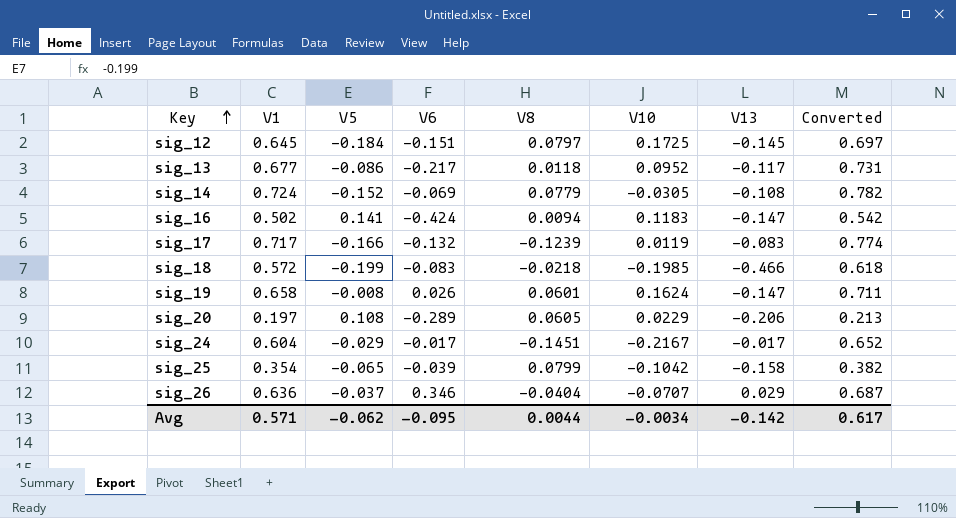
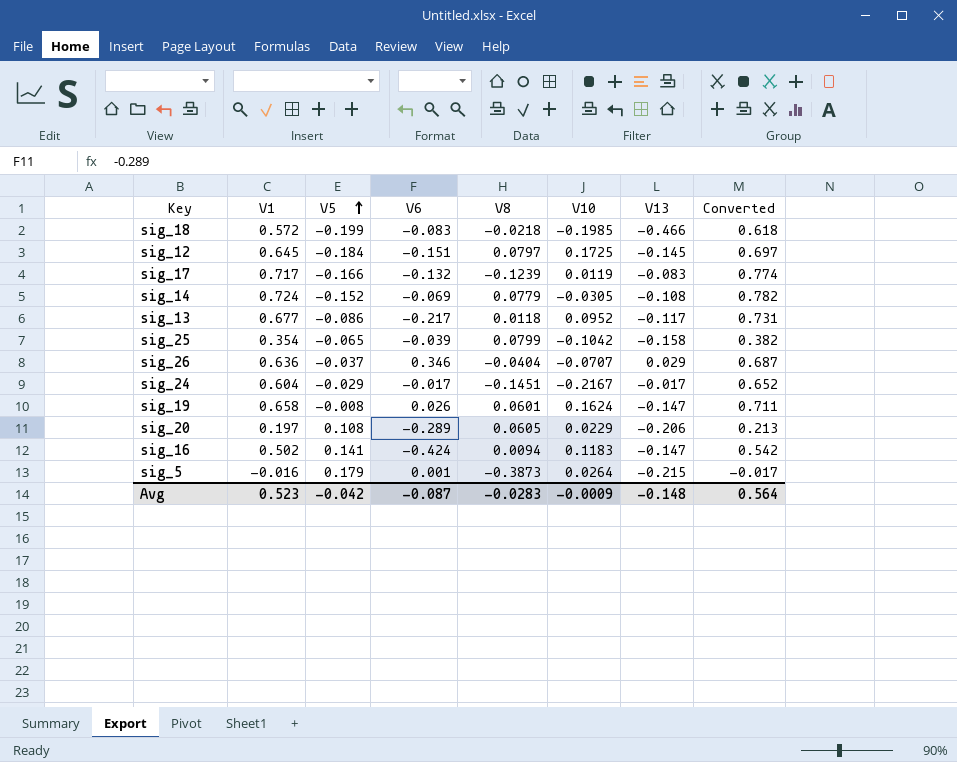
row order: Key ascending -> V5 ascending
row sig_5: none -> -0.016 | 0.179 | 0.001 | -0.3873 | 0.0264 | -0.215 | -0.017
Avg | V1: 0.571 -> 0.523
Avg | V5: -0.062 -> -0.042
Avg | V6: -0.095 -> -0.087
Avg | V8: 0.0044 -> -0.0283
Avg | V10: -0.0034 -> -0.0009
Avg | V13: -0.142 -> -0.148
Avg | Converted: 0.617 -> 0.564

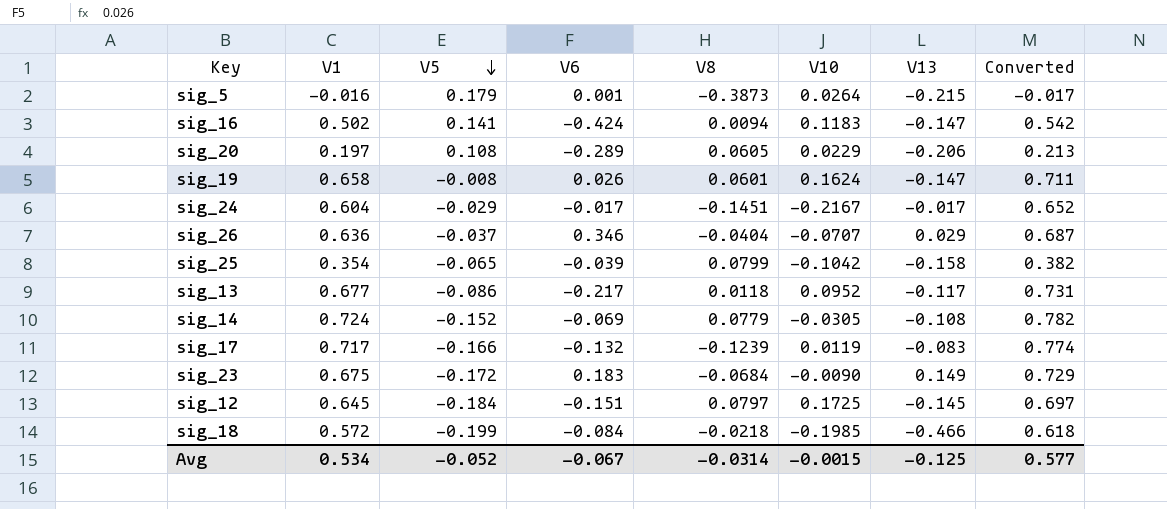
row order: V5 ascending -> V5 descending
row sig_23: none -> 0.675 | -0.172 | 0.183 | -0.0684 | -0.0090 | 0.149 | 0.729
sig_18 | V6: -0.083 -> -0.084
Avg | V1: 0.523 -> 0.534
Avg | V5: -0.042 -> -0.052
Avg | V6: -0.087 -> -0.067
Avg | V8: -0.0283 -> -0.0314
Avg | V10: -0.0009 -> -0.0015
Avg | V13: -0.148 -> -0.125
Avg | Converted: 0.564 -> 0.577

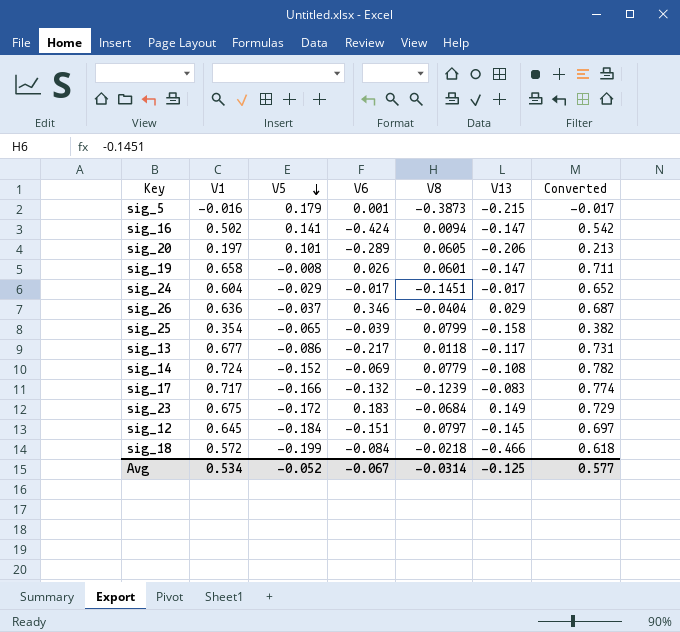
column V10 | position: 6 -> none
sig_20 | V5: 0.108 -> 0.101

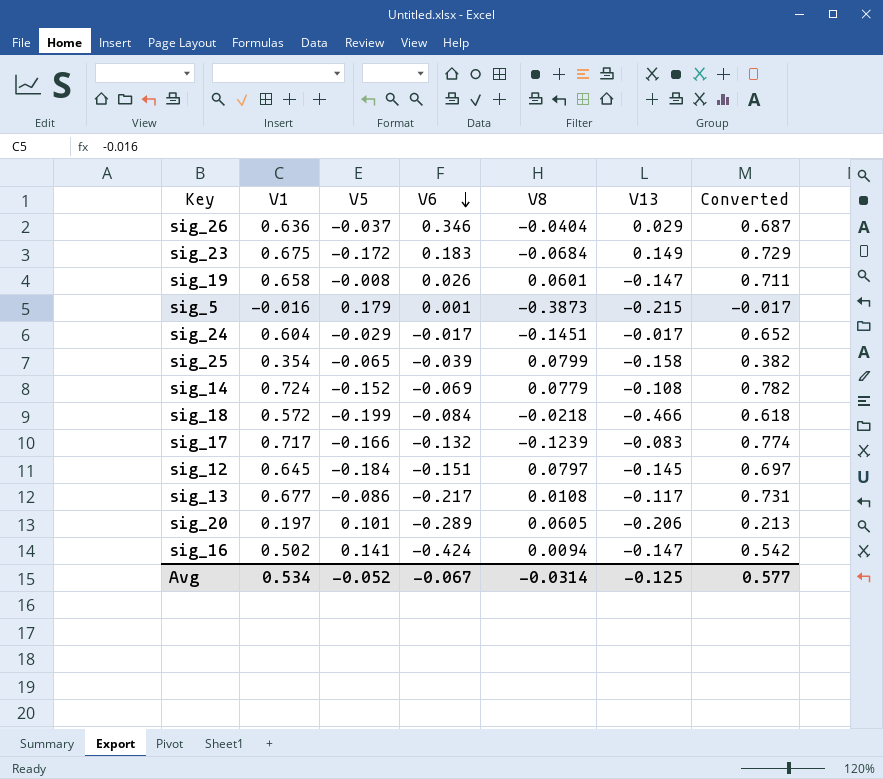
row order: V5 descending -> V6 descending
sig_13 | V8: 0.0118 -> 0.0108

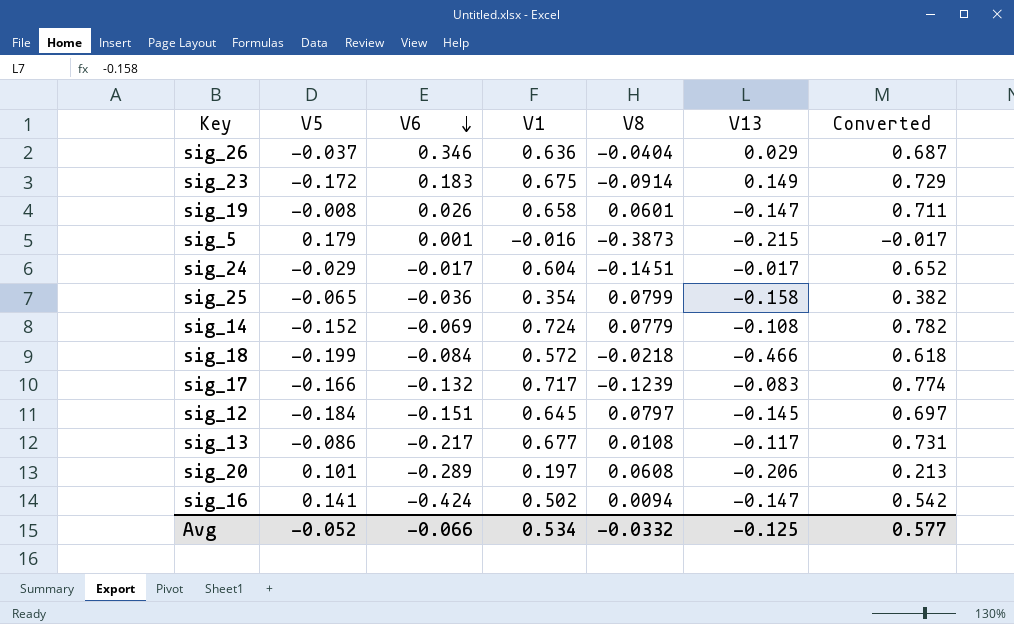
column V1 | position: 2 -> 4
sig_23 | V8: -0.0684 -> -0.0914
sig_25 | V6: -0.039 -> -0.036
sig_20 | V8: 0.0605 -> 0.0608
Avg | V6: -0.067 -> -0.066
Avg | V8: -0.0314 -> -0.0332

